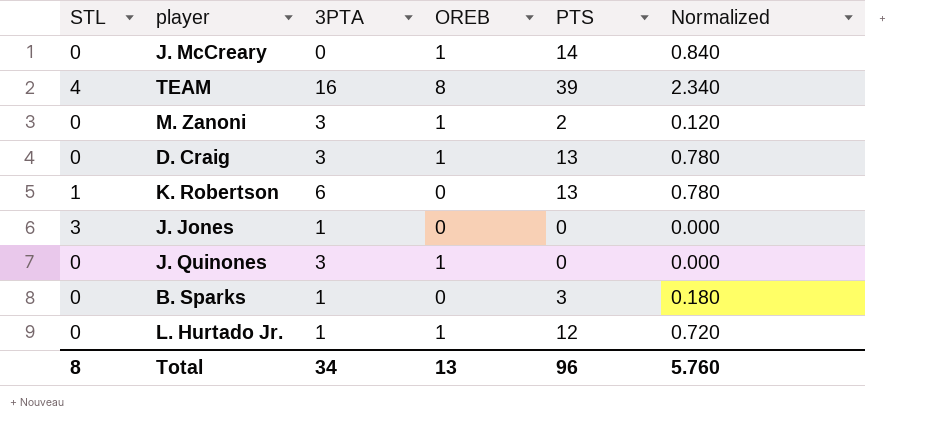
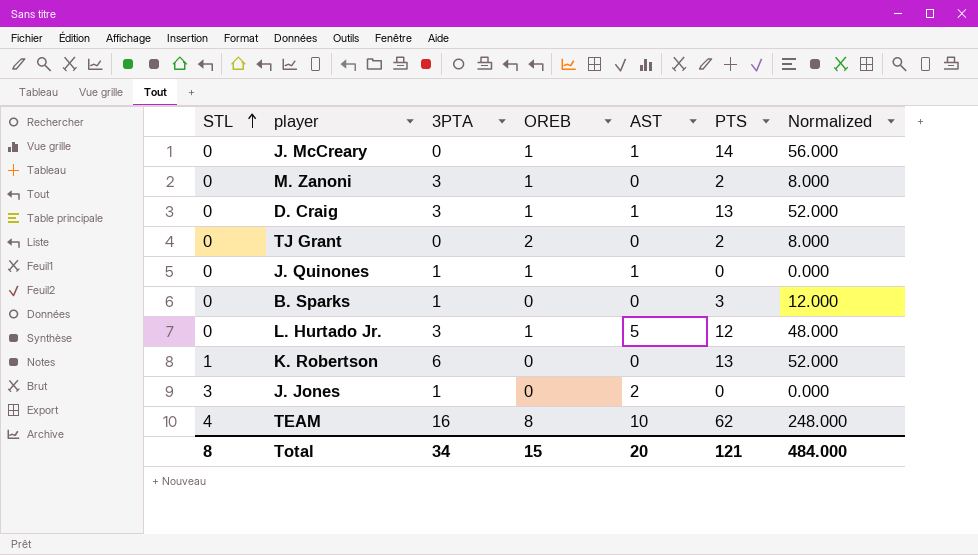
row order: none -> STL ascending
column AST | position: none -> 5
column Normalized | formula: [PTS] * 0.06 -> [PTS] * 4
row TJ Grant: none -> 0 | 0 | 2 | 0 | 2 | 8.000
J. Quinones | 3PTA: 3 -> 1
L. Hurtado Jr. | 3PTA: 1 -> 3
TEAM | PTS: 39 -> 62
Total | OREB: 13 -> 15
Total | PTS: 96 -> 121
Total | Normalized: 5.760 -> 484.000

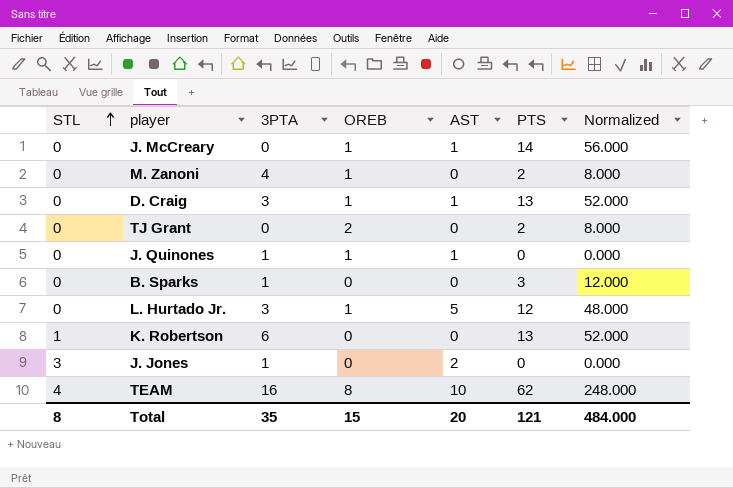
M. Zanoni | 3PTA: 3 -> 4
Total | 3PTA: 34 -> 35

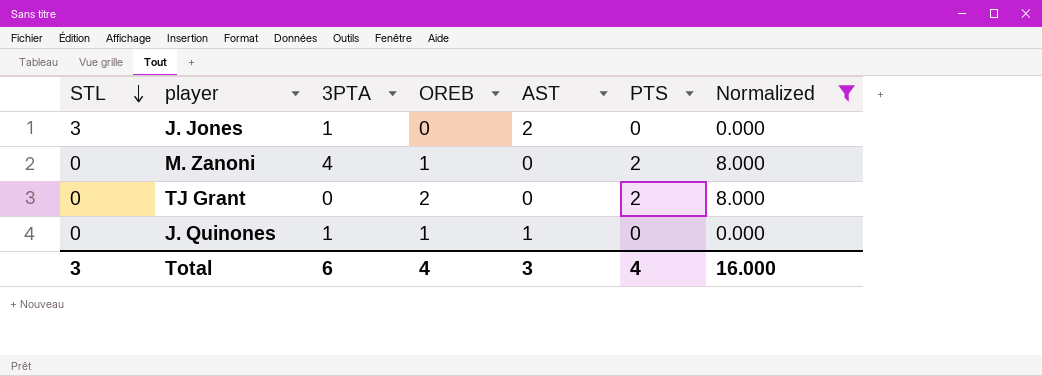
filter: none -> Normalized <= 8.000
row order: STL ascending -> STL descending
Total | STL: 8 -> 3
Total | 3PTA: 35 -> 6
Total | OREB: 15 -> 4
Total | AST: 20 -> 3
Total | PTS: 121 -> 4
Total | Normalized: 484.000 -> 16.000

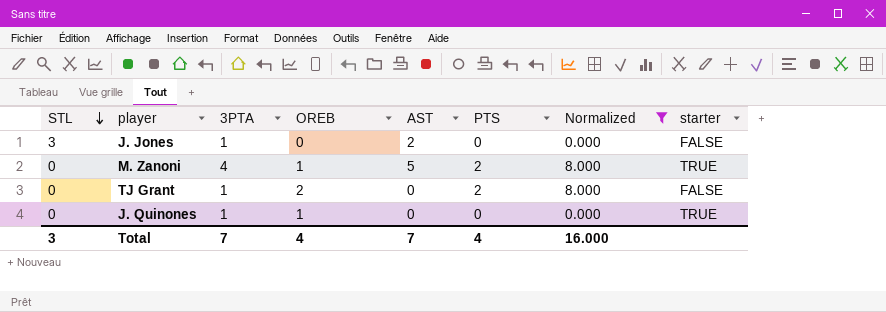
column starter | position: none -> 8
M. Zanoni | AST: 0 -> 5
TJ Grant | 3PTA: 0 -> 1
J. Quinones | AST: 1 -> 0
Total | 3PTA: 6 -> 7
Total | AST: 3 -> 7

